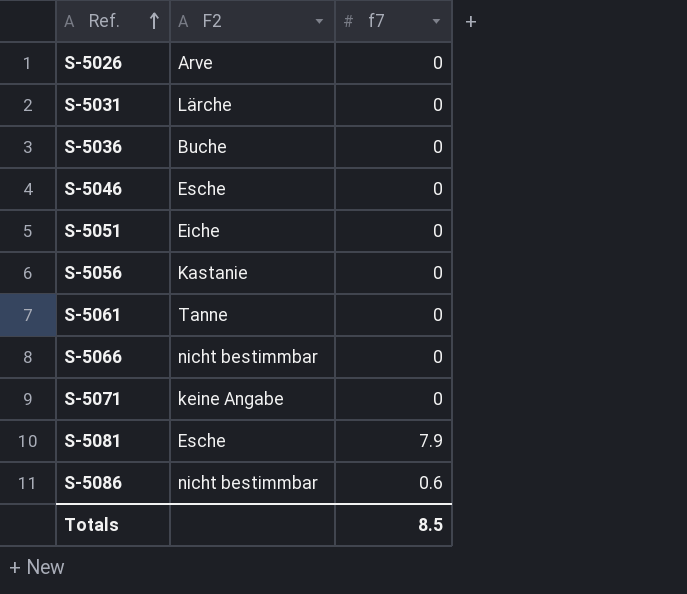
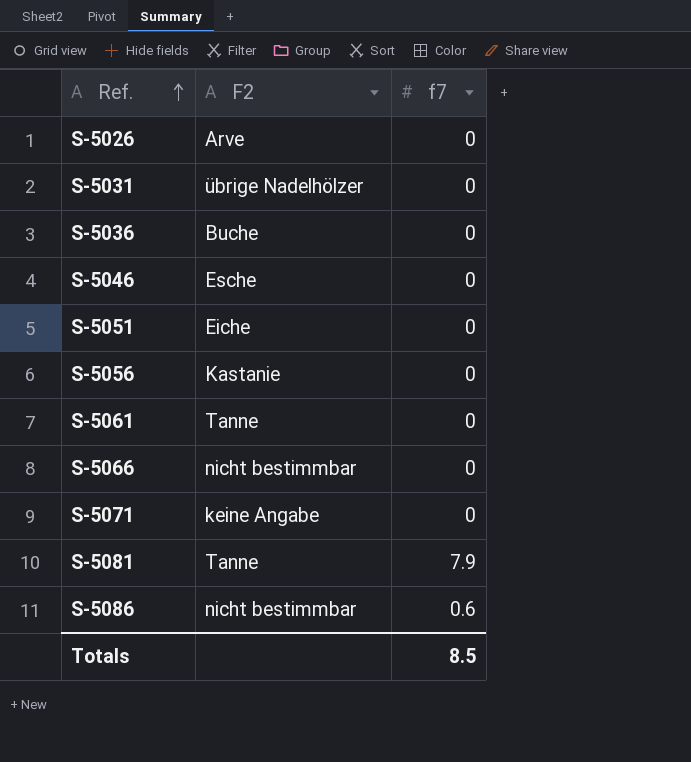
S-5031 | F2: Lärche -> übrige Nadelhölzer
S-5081 | F2: Esche -> Tanne

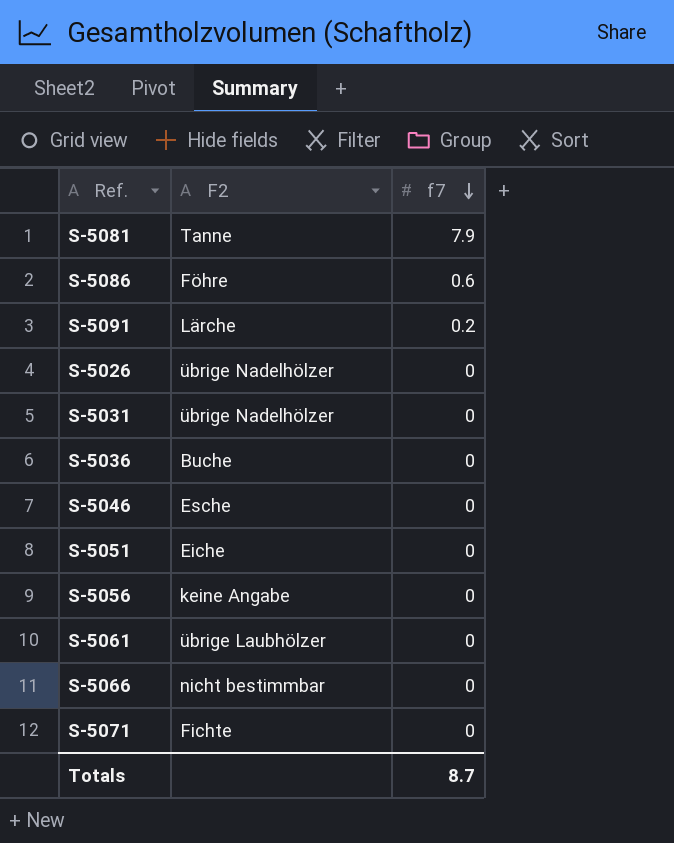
row order: Ref. ascending -> f7 descending
S-5086 | F2: nicht bestimmbar -> Föhre
row S-5091: none -> Lärche | 0.2
S-5026 | F2: Arve -> übrige Nadelhölzer
S-5056 | F2: Kastanie -> keine Angabe
S-5061 | F2: Tanne -> übrige Laubhölzer
S-5071 | F2: keine Angabe -> Fichte
Totals | f7: 8.5 -> 8.7

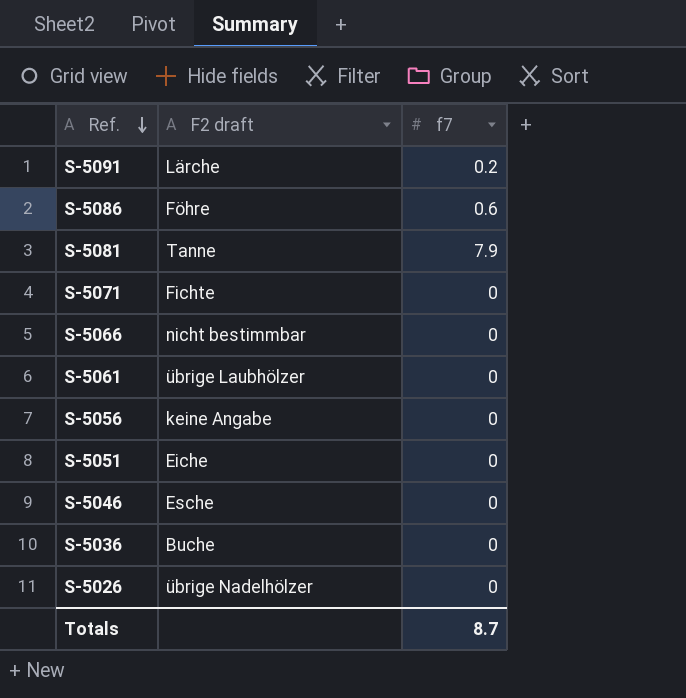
row order: f7 descending -> Ref. descending
column name: F2 -> F2 draft
row S-5031: übrige Nadelhölzer | 0 -> none

